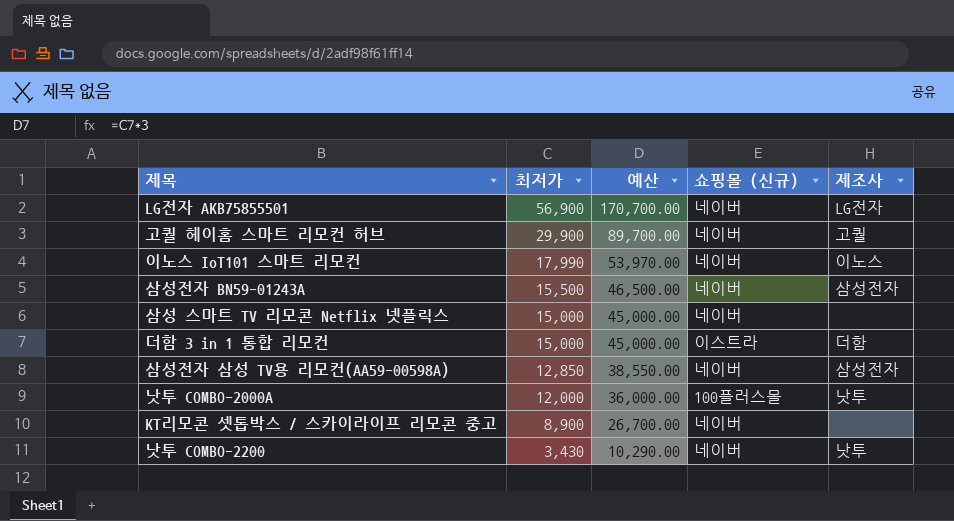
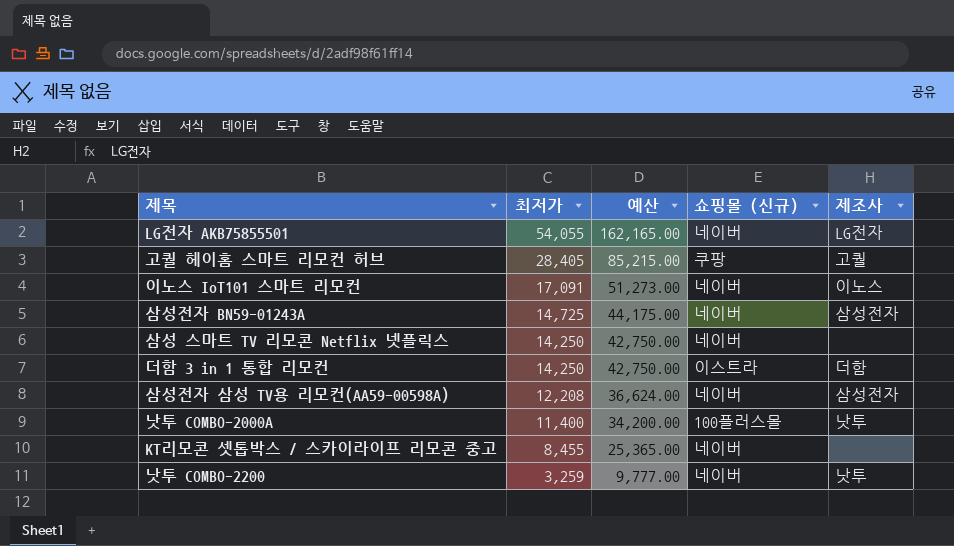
LG전자 AKB75855501 | 최저가: 56,900 -> 54,055
LG전자 AKB75855501 | 예산: 170,700.00 -> 162,165.00
고퀄 헤이홈 스마트 리모컨 허브 | 최저가: 29,900 -> 28,405
고퀄 헤이홈 스마트 리모컨 허브 | 예산: 89,700.00 -> 85,215.00
고퀄 헤이홈 스마트 리모컨 허브 | 쇼핑몰 (신규): 네이버 -> 쿠팡
이노스 IoT101 스마트 리모컨 | 최저가: 17,990 -> 17,091
이노스 IoT101 스마트 리모컨 | 예산: 53,970.00 -> 51,273.00
삼성전자 BN59-01243A | 최저가: 15,500 -> 14,725
삼성전자 BN59-01243A | 예산: 46,500.00 -> 44,175.00
삼성 스마트 TV 리모콘 Netflix 넷플릭스 | 최저가: 15,000 -> 14,250
삼성 스마트 TV 리모콘 Netflix 넷플릭스 | 예산: 45,000.00 -> 42,750.00
더함 3 in 1 통합 리모컨 | 최저가: 15,000 -> 14,250
더함 3 in 1 통합 리모컨 | 예산: 45,000.00 -> 42,750.00
삼성전자 삼성 TV용 리모컨(AA59-00598A) | 최저가: 12,850 -> 12,208
삼성전자 삼성 TV용 리모컨(AA59-00598A) | 예산: 38,550.00 -> 36,624.00
낫투 COMBO-2000A | 최저가: 12,000 -> 11,400
낫투 COMBO-2000A | 예산: 36,000.00 -> 34,200.00
KT리모콘 셋톱박스 / 스카이라이프 리모콘 중고 | 최저가: 8,900 -> 8,455
KT리모콘 셋톱박스 / 스카이라이프 리모콘 중고 | 예산: 26,700.00 -> 25,365.00
낫투 COMBO-2200 | 최저가: 3,430 -> 3,259
낫투 COMBO-2200 | 예산: 10,290.00 -> 9,777.00

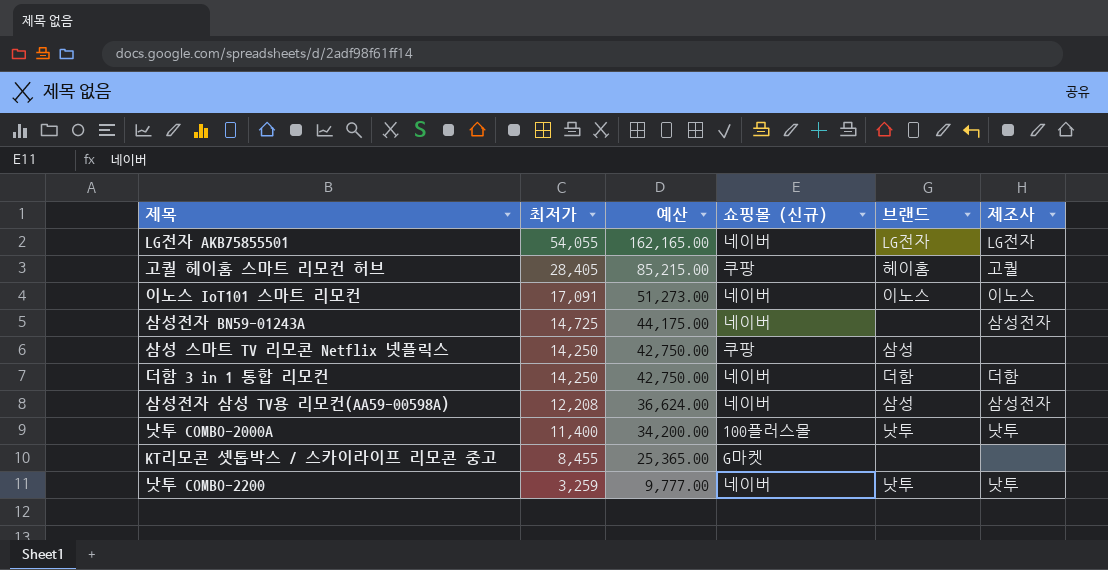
column 브랜드 | position: none -> 5
삼성 스마트 TV 리모콘 Netflix 넷플릭스 | 쇼핑몰 (신규): 네이버 -> 쿠팡
더함 3 in 1 통합 리모컨 | 쇼핑몰 (신규): 이스트라 -> 네이버
KT리모콘 셋톱박스 / 스카이라이프 리모콘 중고 | 쇼핑몰 (신규): 네이버 -> G마켓

